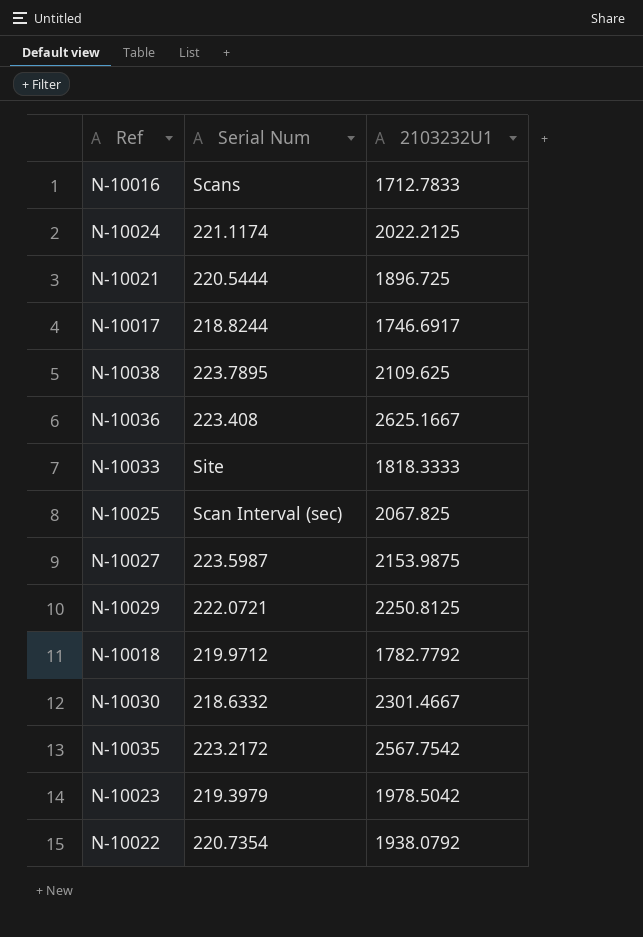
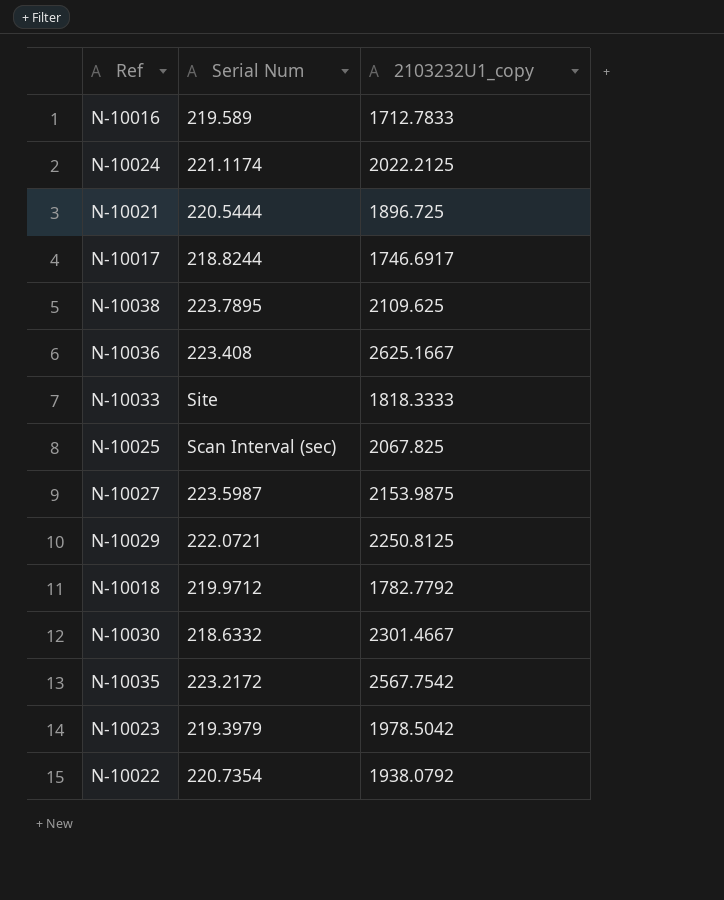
column name: 2103232U1 -> 2103232U1_copy
N-10016 | Serial Num: Scans -> 219.589

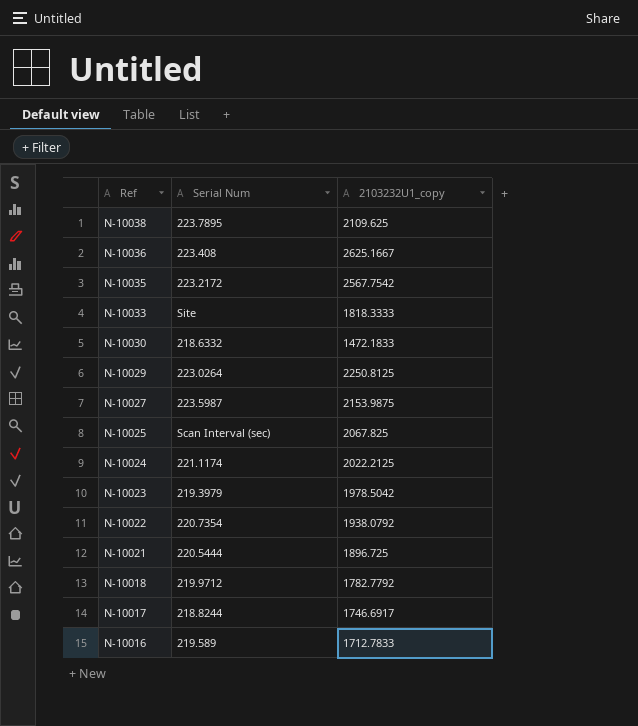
row order: none -> Ref descending
N-10030 | 2103232U1_copy: 2301.4667 -> 1472.1833
N-10029 | Serial Num: 222.0721 -> 223.0264

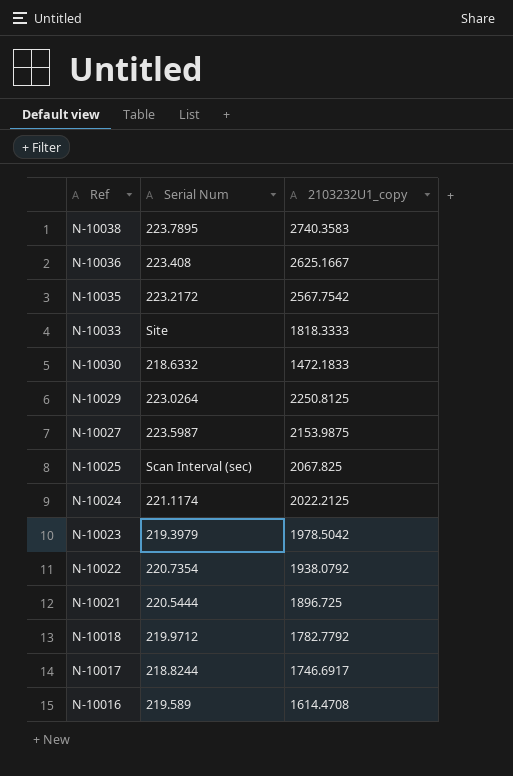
N-10038 | 2103232U1_copy: 2109.625 -> 2740.3583
N-10016 | 2103232U1_copy: 1712.7833 -> 1614.4708

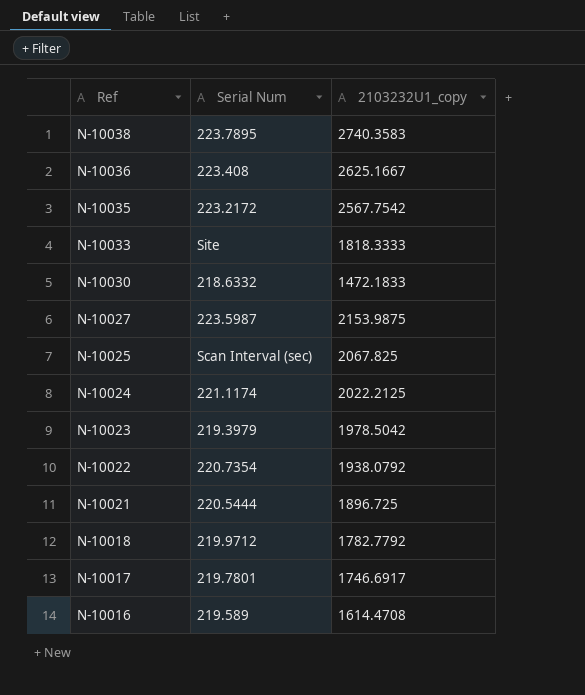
row N-10029: 223.0264 | 2250.8125 -> none
N-10017 | Serial Num: 218.8244 -> 219.7801

